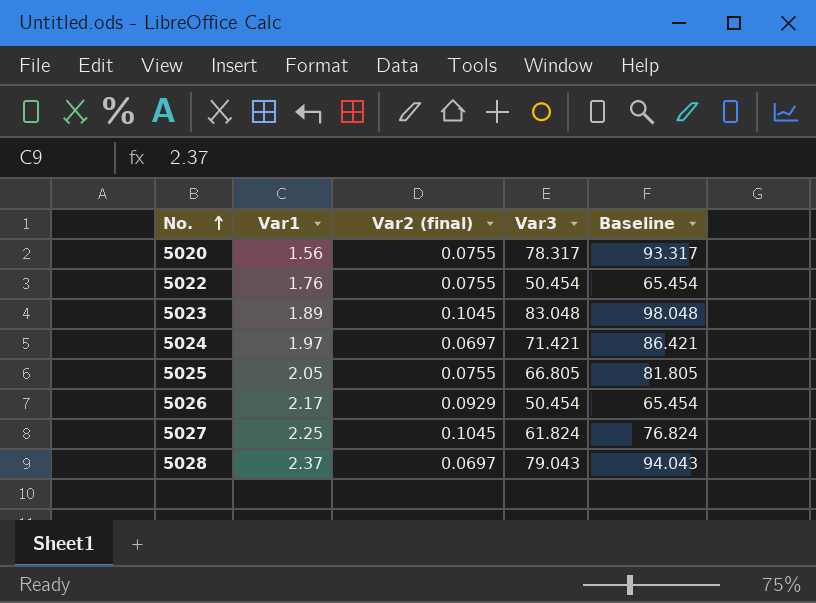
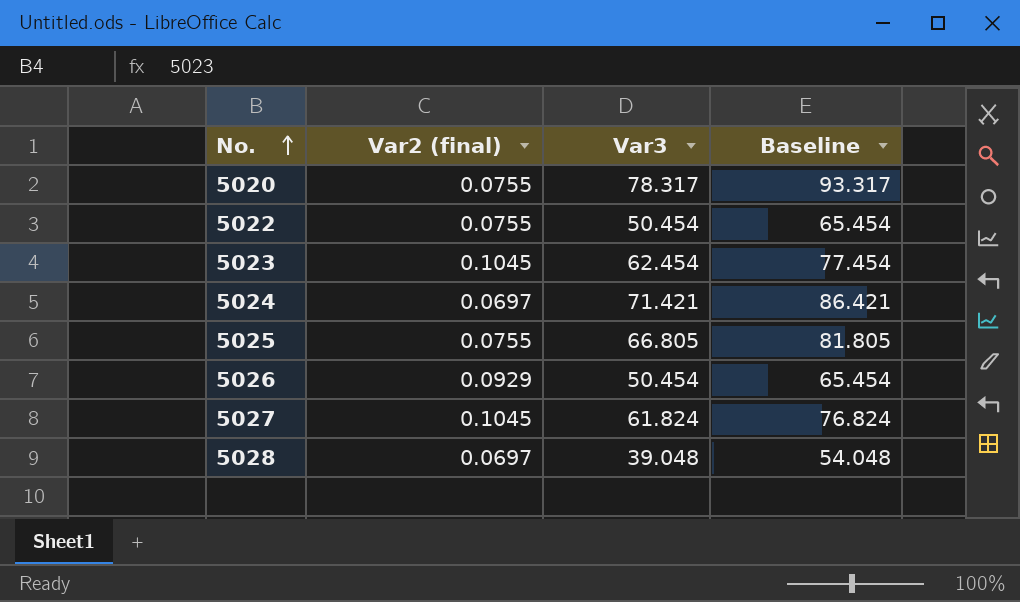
column Var1 | position: 2 -> none
5023 | Var3: 83.048 -> 62.454
5023 | Baseline: 98.048 -> 77.454
5028 | Var3: 79.043 -> 39.048
5028 | Baseline: 94.043 -> 54.048

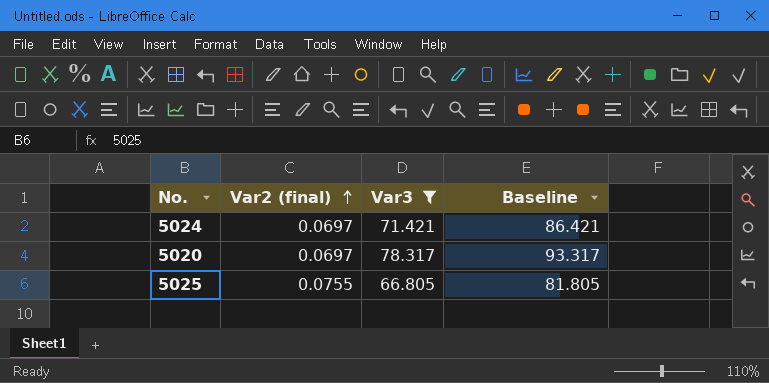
filter: none -> Var3 >= 66.805
row order: No. ascending -> Var2 (final) ascending
5020 | Var2 (final): 0.0755 -> 0.0697

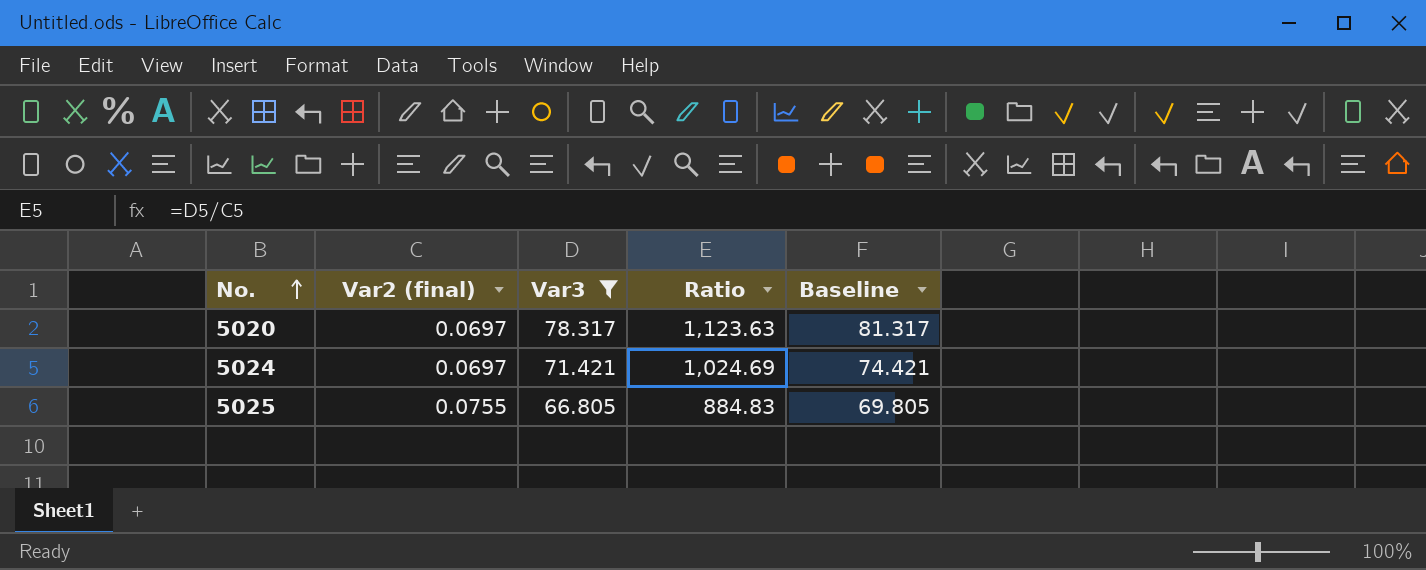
row order: Var2 (final) ascending -> No. ascending
column Ratio | formula: none -> [Var3] / [Var2 (final)]
column Baseline | formula: [Var3] + 15 -> [Var3] + 3

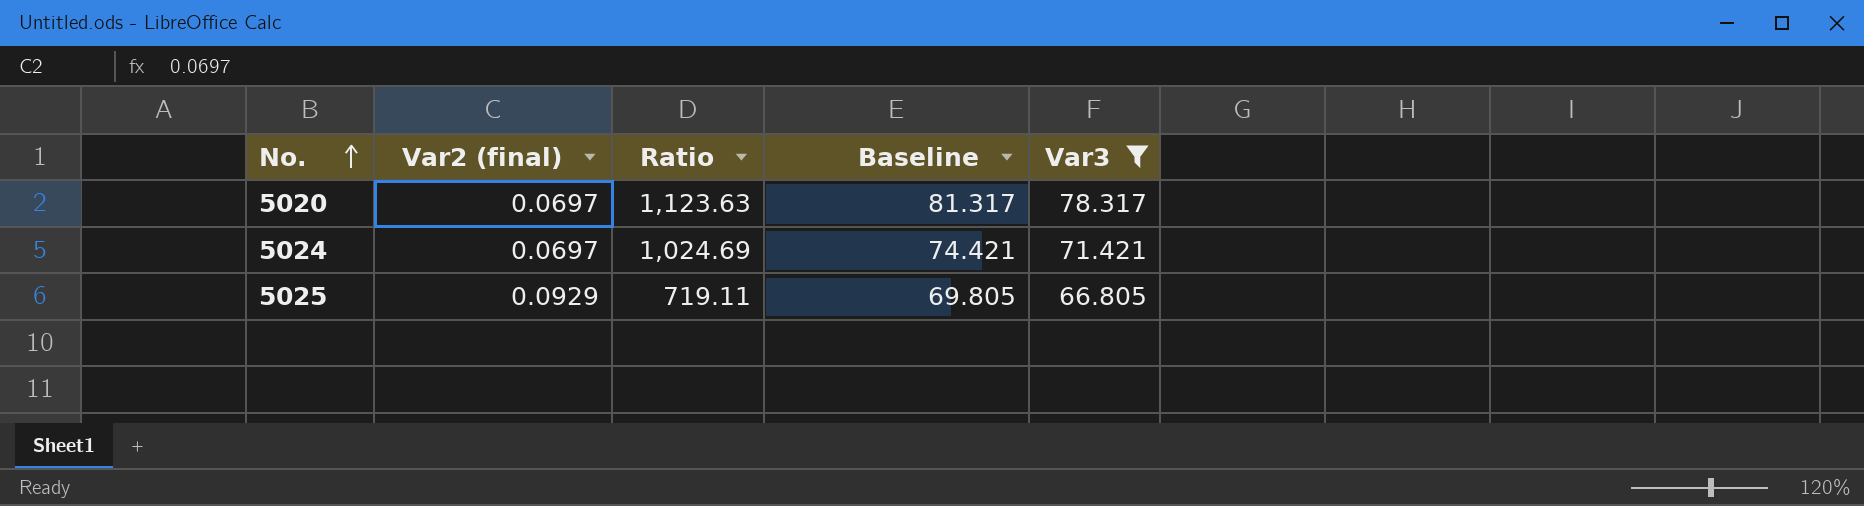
column Var3 | position: 3 -> 5
5025 | Var2 (final): 0.0755 -> 0.0929
5025 | Ratio: 884.83 -> 719.11

